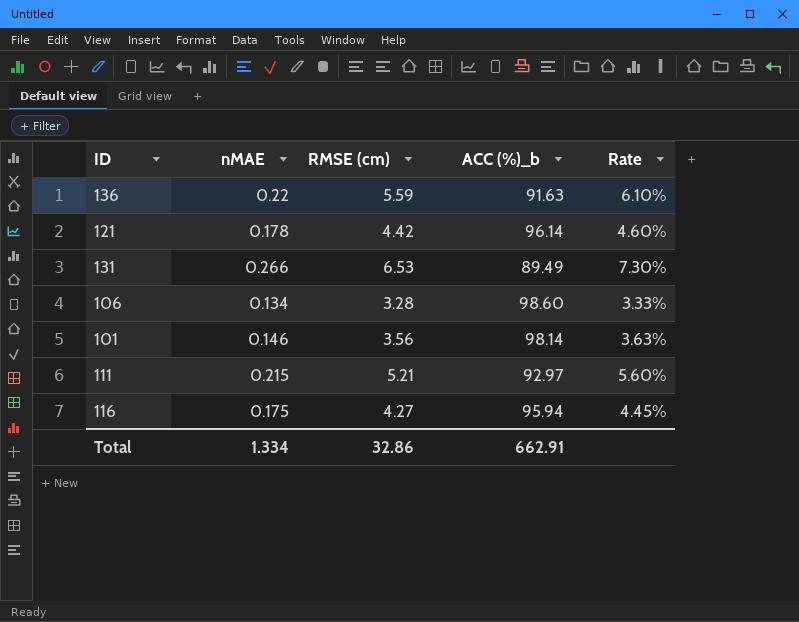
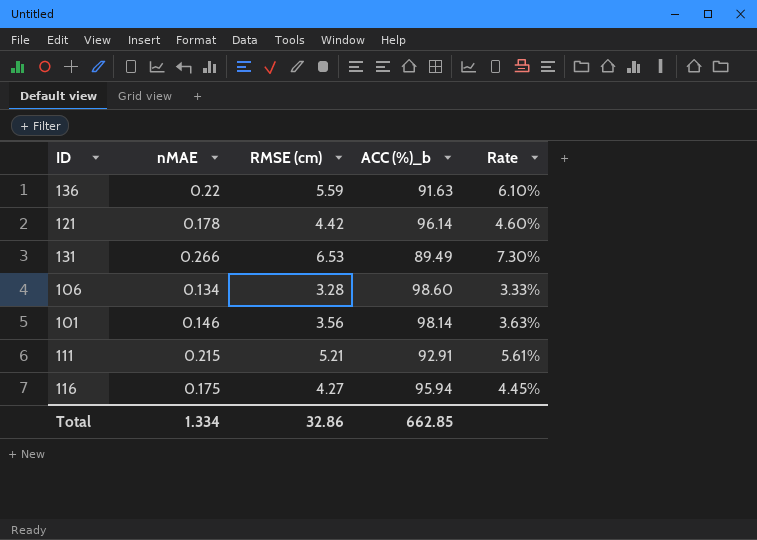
111 | ACC (%)_b: 92.97 -> 92.91
111 | Rate: 5.60% -> 5.61%
Total | ACC (%)_b: 662.91 -> 662.85

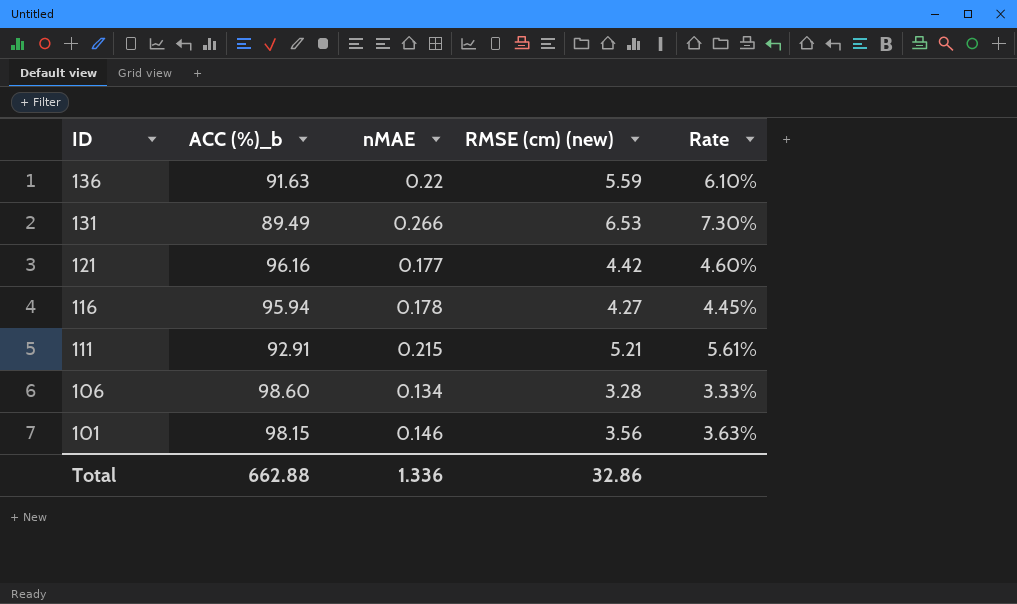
row order: none -> ID descending
column ACC (%)_b | position: 4 -> 2
column name: RMSE (cm) -> RMSE (cm) (new)
121 | ACC (%)_b: 96.14 -> 96.16
121 | nMAE: 0.178 -> 0.177
116 | nMAE: 0.175 -> 0.178
101 | ACC (%)_b: 98.14 -> 98.15
Total | ACC (%)_b: 662.85 -> 662.88
Total | nMAE: 1.334 -> 1.336

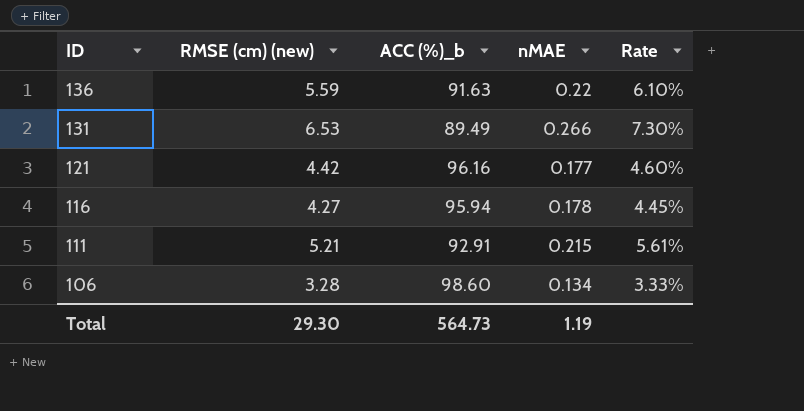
column RMSE (cm) (new) | position: 4 -> 2
row 101: 98.15 | 0.146 | 3.56 | 3.63% -> none
Total | RMSE (cm) (new): 32.86 -> 29.30
Total | ACC (%)_b: 662.88 -> 564.73
Total | nMAE: 1.336 -> 1.19

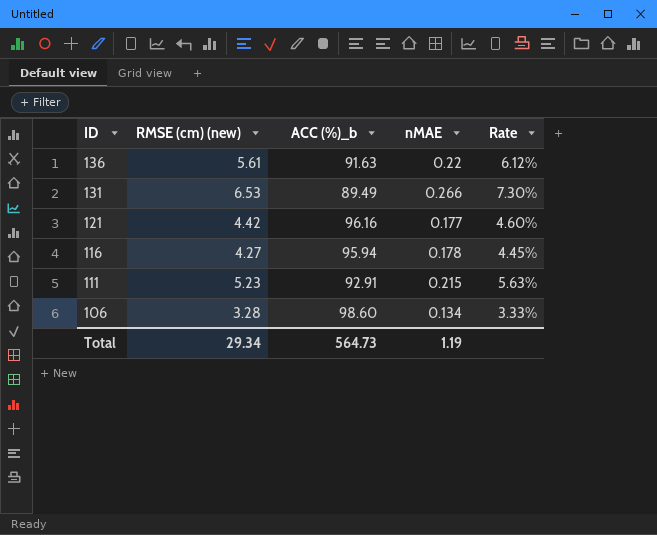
136 | RMSE (cm) (new): 5.59 -> 5.61
136 | Rate: 6.10% -> 6.12%
111 | RMSE (cm) (new): 5.21 -> 5.23
111 | Rate: 5.61% -> 5.63%
Total | RMSE (cm) (new): 29.30 -> 29.34

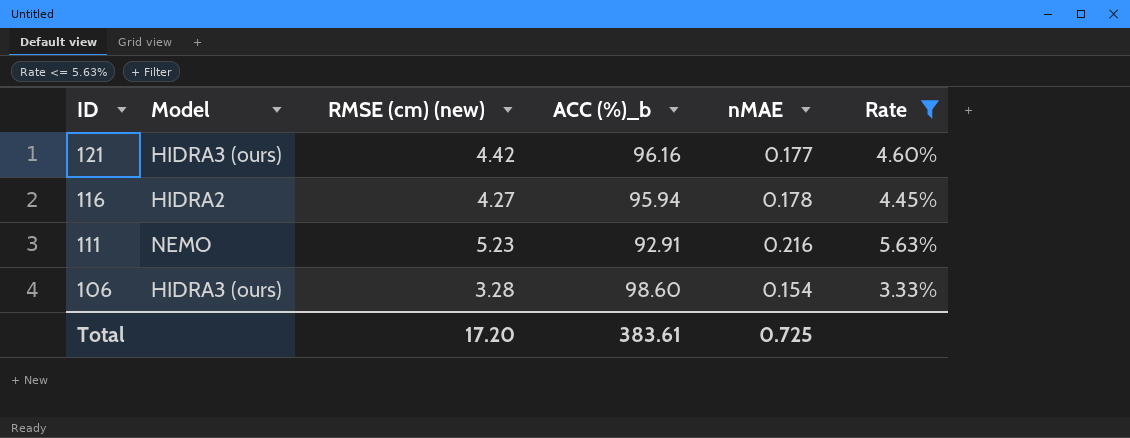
filter: none -> Rate <= 5.63%
column Model | position: none -> 2
111 | nMAE: 0.215 -> 0.216
106 | nMAE: 0.134 -> 0.154
Total | RMSE (cm) (new): 29.34 -> 17.20
Total | ACC (%)_b: 564.73 -> 383.61
Total | nMAE: 1.19 -> 0.725

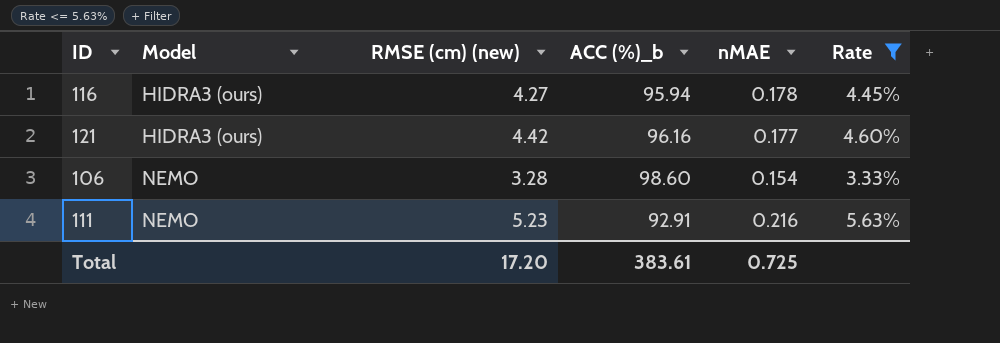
row order: ID descending -> Model ascending
116 | Model: HIDRA2 -> HIDRA3 (ours)
106 | Model: HIDRA3 (ours) -> NEMO

